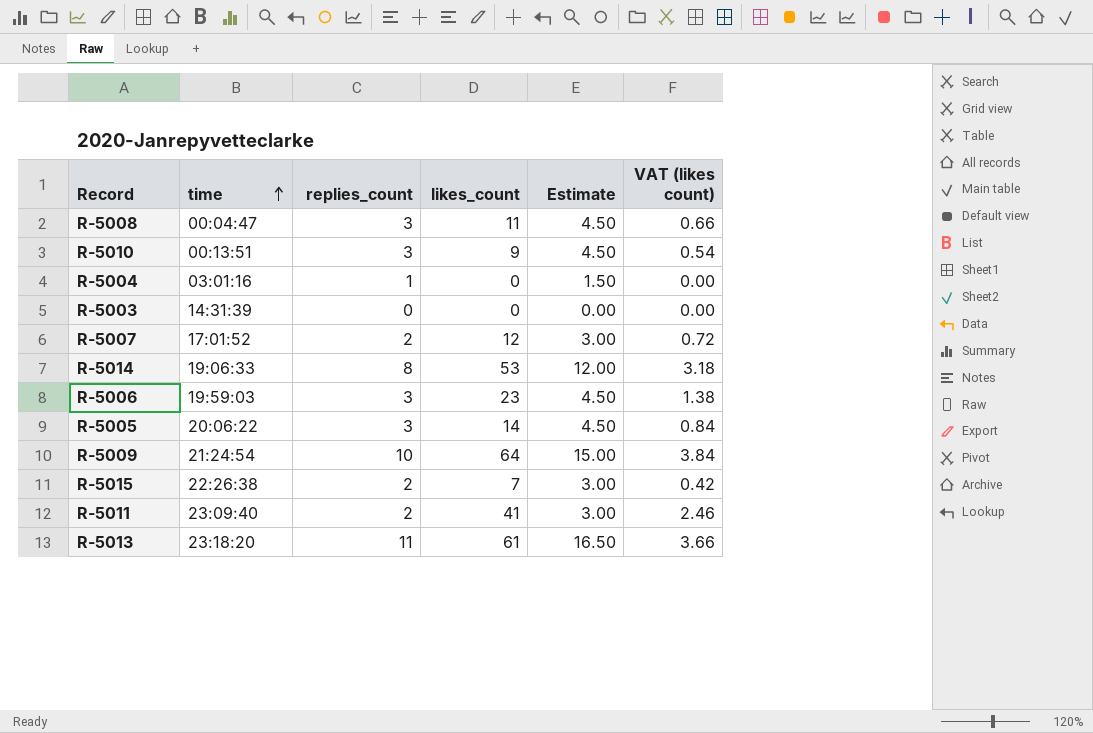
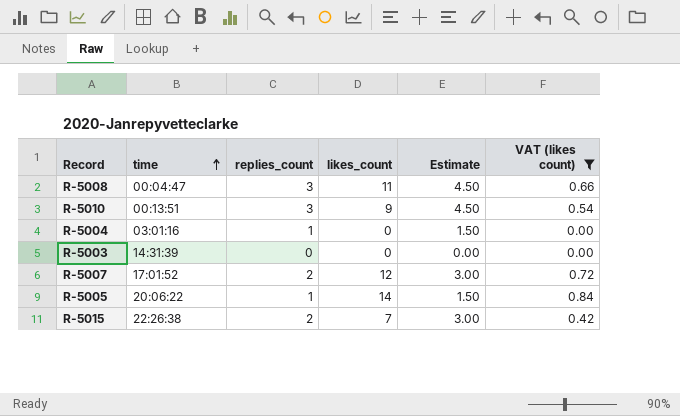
filter: none -> VAT (likes count) <= 0.84
R-5005 | replies_count: 3 -> 1
R-5005 | Estimate: 4.50 -> 1.50

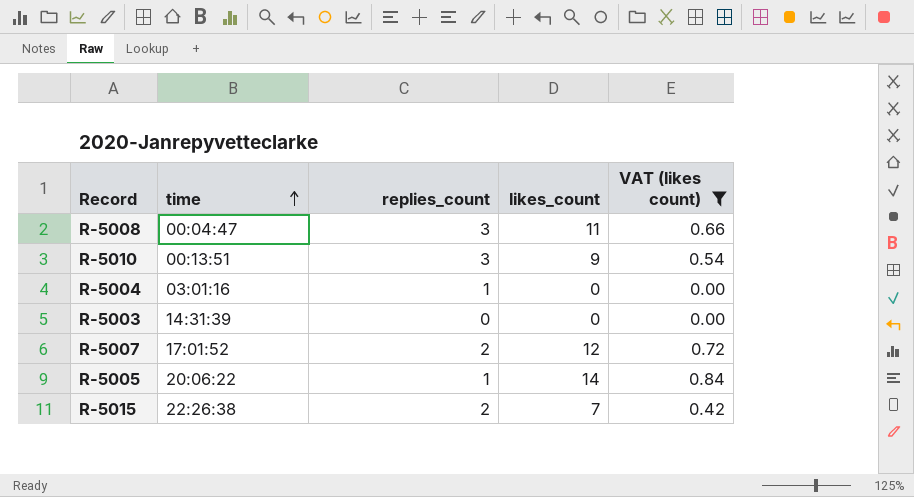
column Estimate | formula: [replies_count] * 1.5 -> none

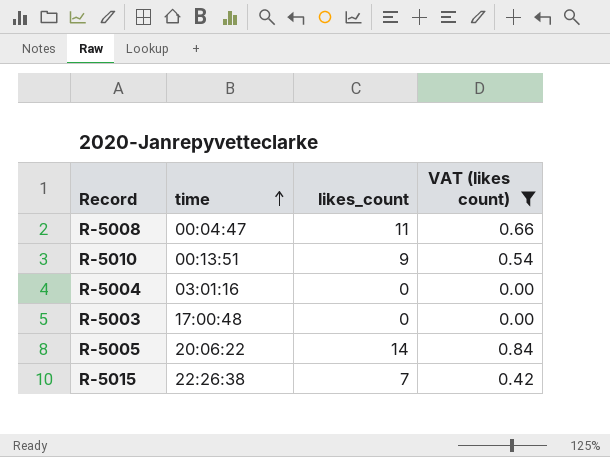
column replies_count | position: 3 -> none
row R-5007: 17:01:52 | 2 | 12 | 0.72 -> none
R-5003 | time: 14:31:39 -> 17:00:48

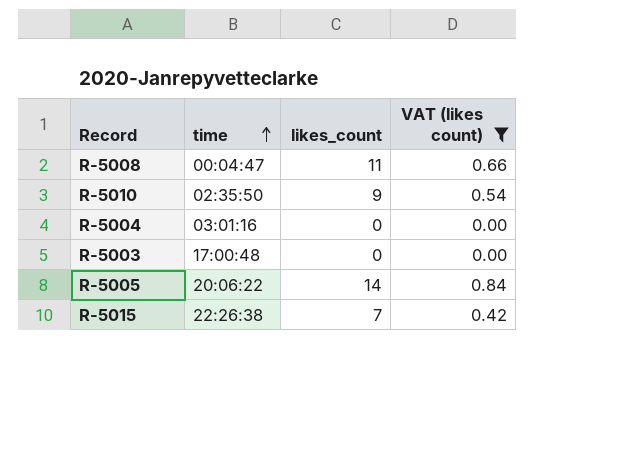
R-5010 | time: 00:13:51 -> 02:35:50

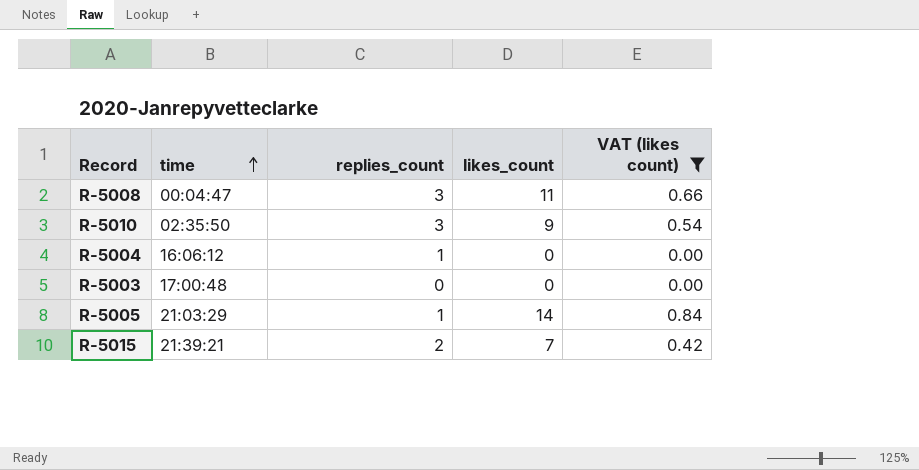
column replies_count | position: none -> 3
R-5004 | time: 03:01:16 -> 16:06:12
R-5005 | time: 20:06:22 -> 21:03:29
R-5015 | time: 22:26:38 -> 21:39:21

